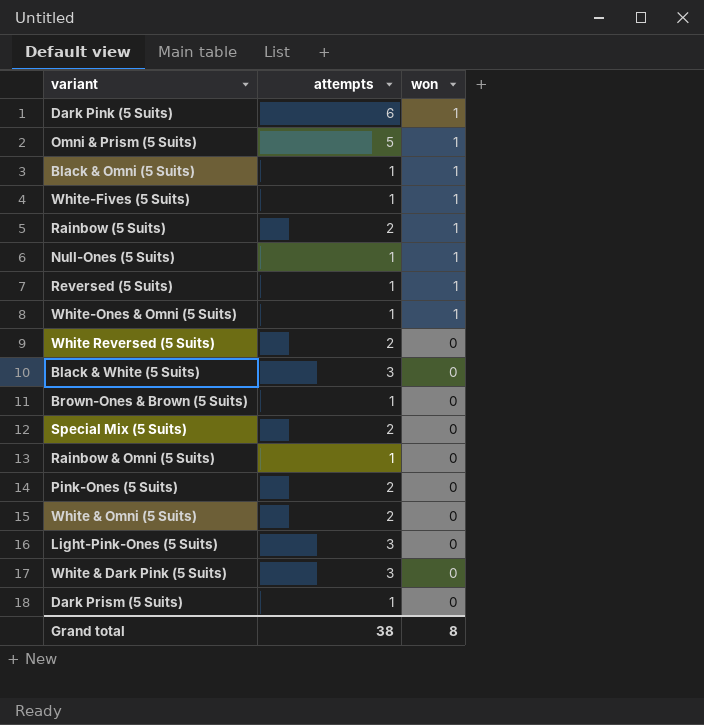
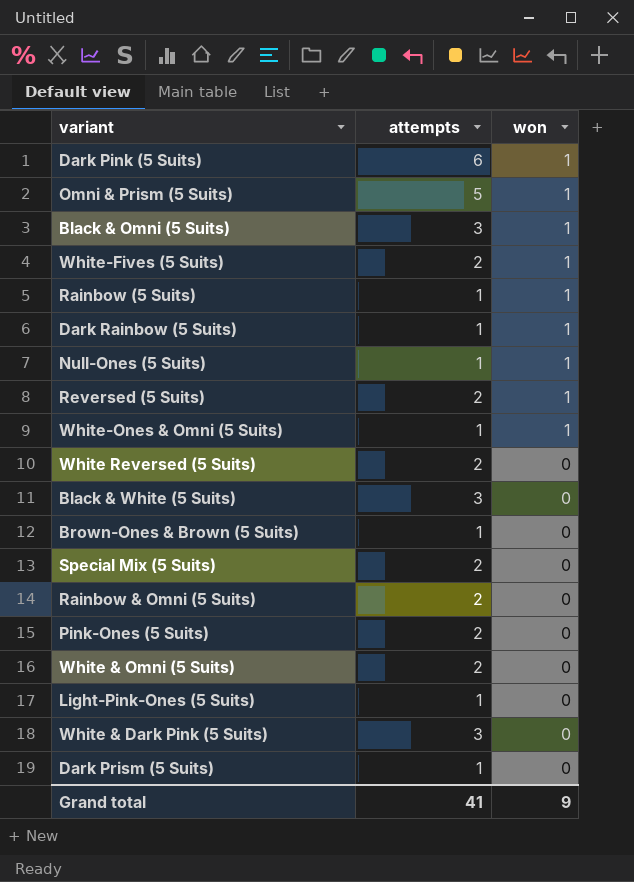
Black & Omni (5 Suits) | attempts: 1 -> 3
White-Fives (5 Suits) | attempts: 1 -> 2
Rainbow (5 Suits) | attempts: 2 -> 1
row Dark Rainbow (5 Suits): none -> 1 | 1
Reversed (5 Suits) | attempts: 1 -> 2
Rainbow & Omni (5 Suits) | attempts: 1 -> 2
Light-Pink-Ones (5 Suits) | attempts: 3 -> 1
Grand total | attempts: 38 -> 41
Grand total | won: 8 -> 9

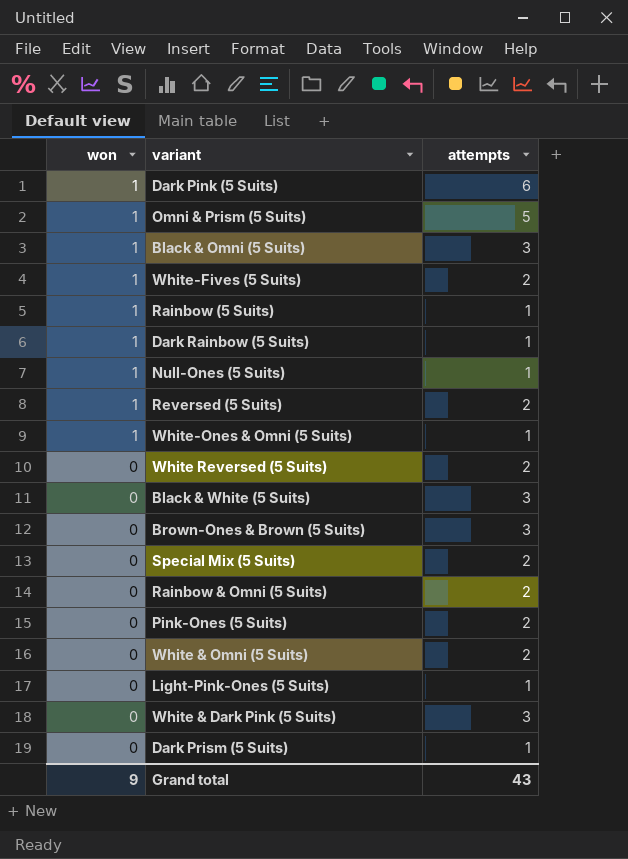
column won | position: 3 -> 1
Brown-Ones & Brown (5 Suits) | attempts: 1 -> 3
Grand total | attempts: 41 -> 43

